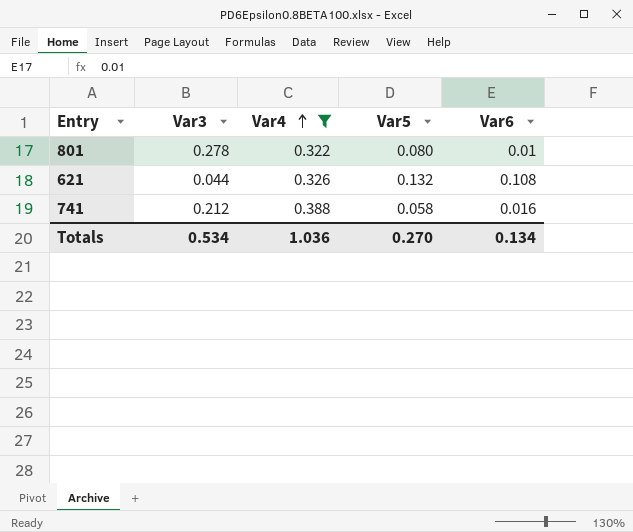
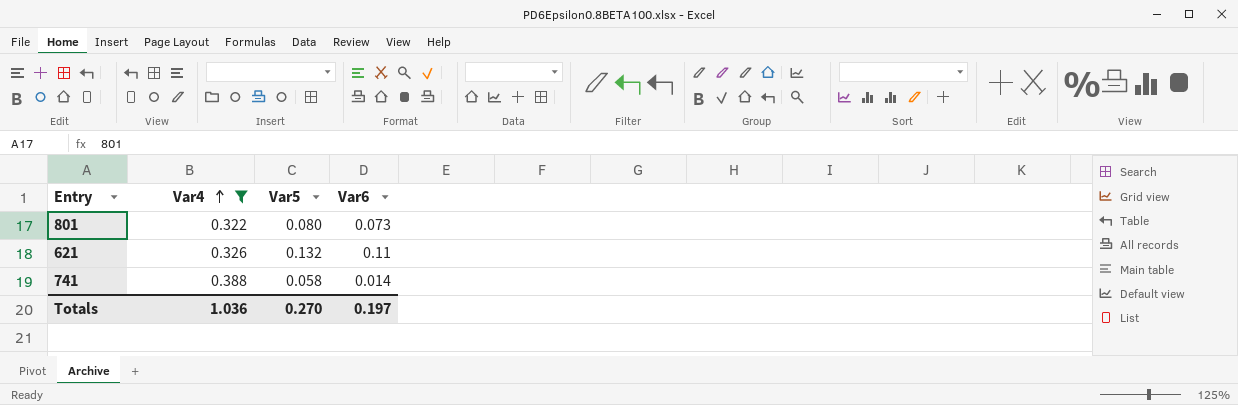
column Var3 | position: 2 -> none
801 | Var6: 0.01 -> 0.073
621 | Var6: 0.108 -> 0.11
741 | Var6: 0.016 -> 0.014
Totals | Var6: 0.134 -> 0.197

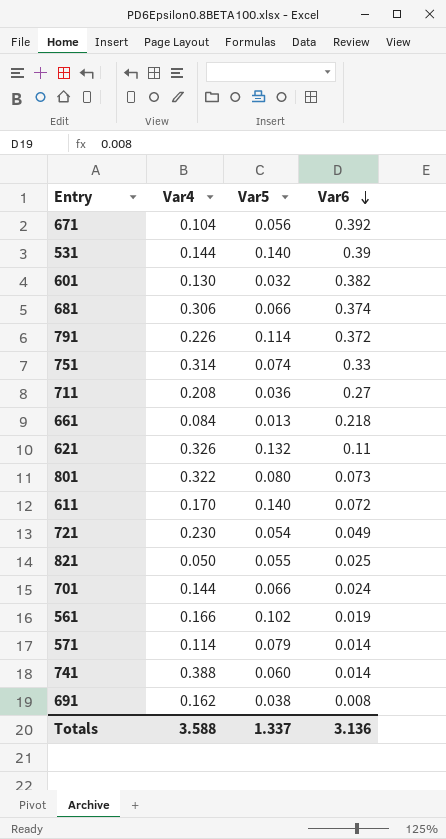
filter: Var4 >= 0.322 -> none
row order: Var4 ascending -> Var6 descending
741 | Var5: 0.058 -> 0.060
Totals | Var4: 1.036 -> 3.588
Totals | Var5: 0.270 -> 1.337
Totals | Var6: 0.197 -> 3.136

